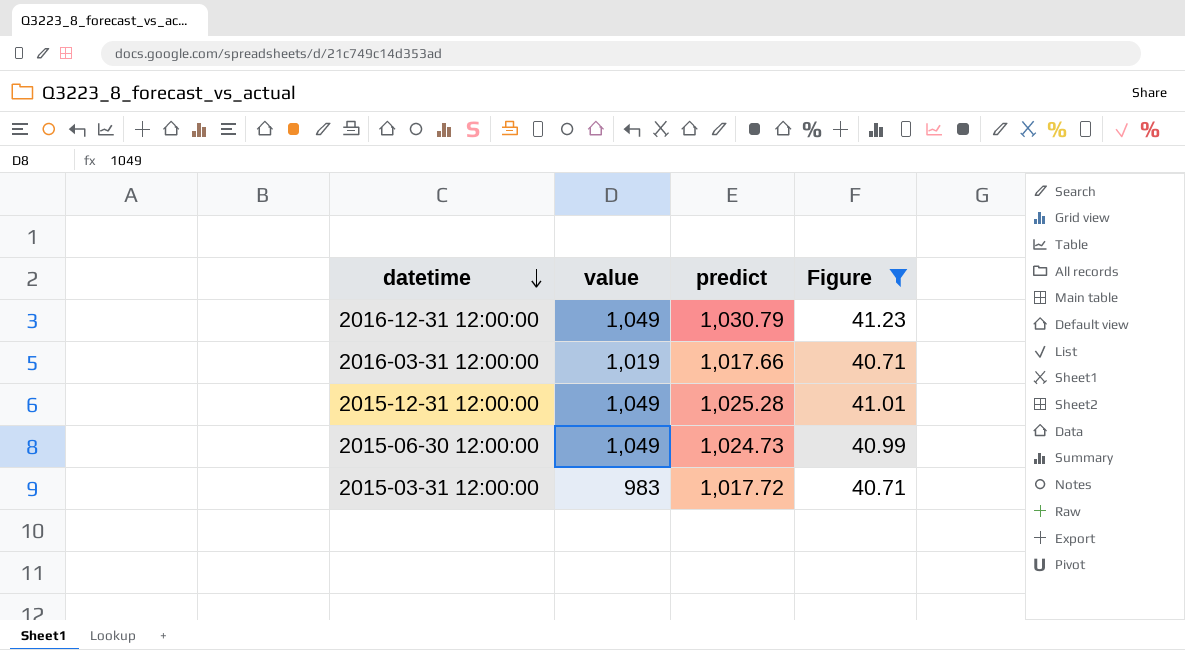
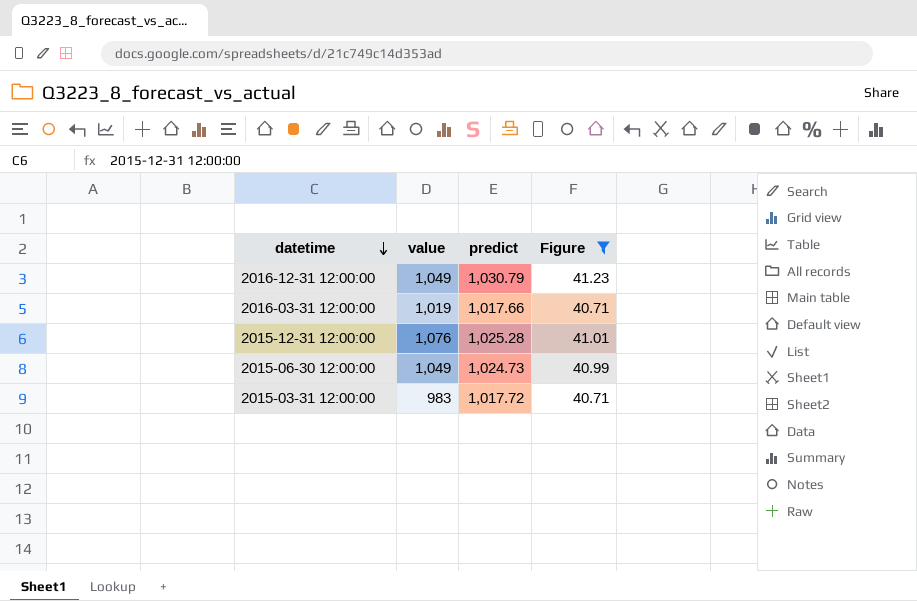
2015-12-31 12:00:00 | value: 1,049 -> 1,076

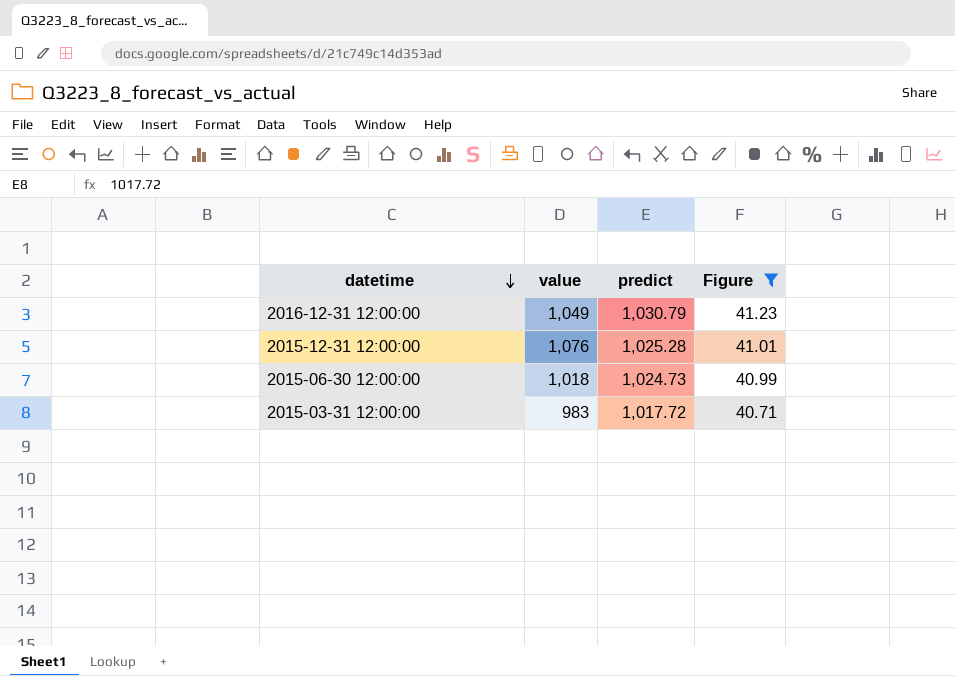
row 2016-03-31 12:00:00: 1,019 | 1,017.66 | 40.71 -> none
2015-06-30 12:00:00 | value: 1,049 -> 1,018

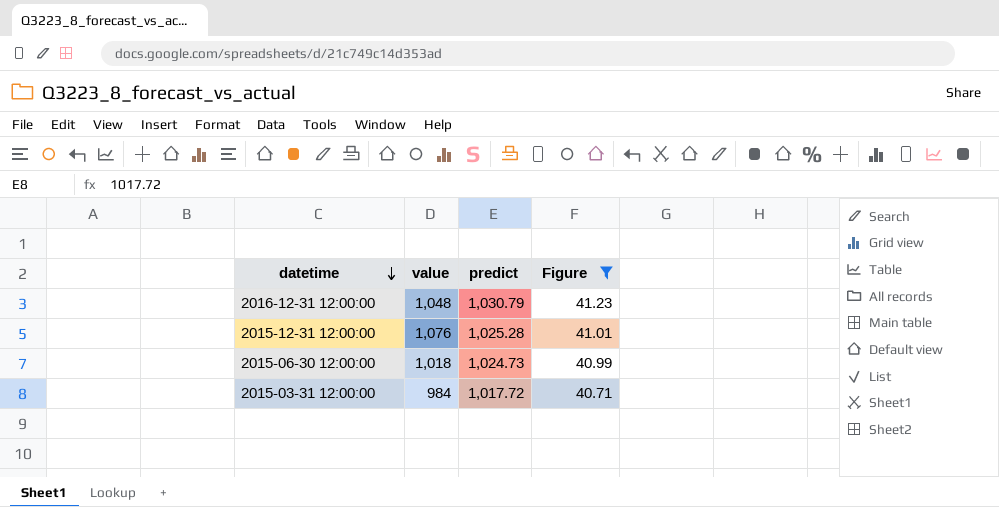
2016-12-31 12:00:00 | value: 1,049 -> 1,048
2015-03-31 12:00:00 | value: 983 -> 984

